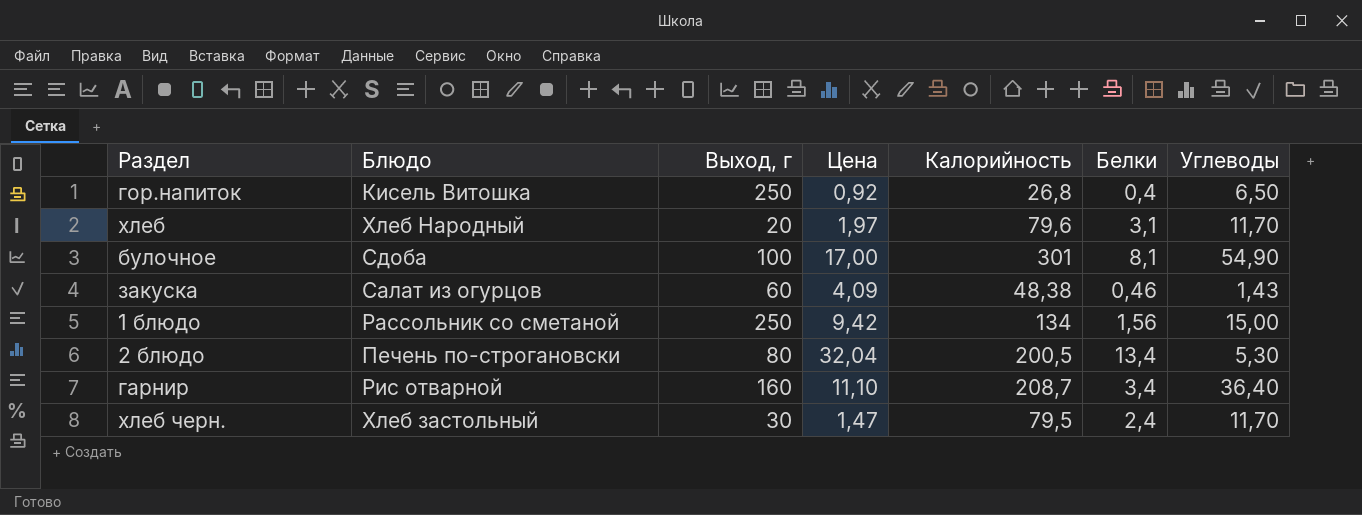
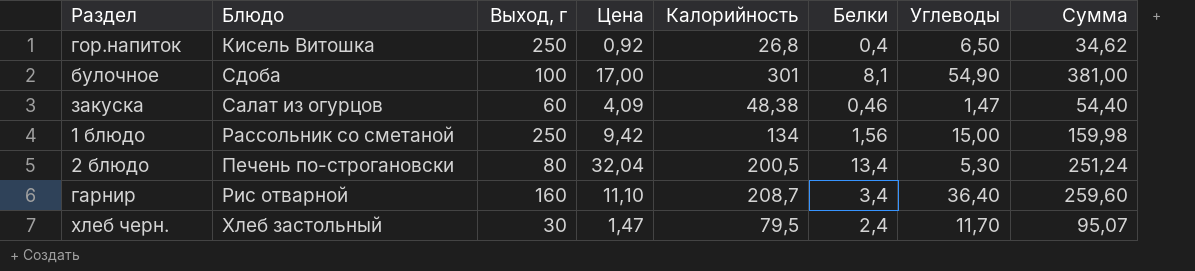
column Сумма | formula: none -> [Цена] + [Калорийность] + [Белки] + [Углеводы]
row хлеб: Хлеб Народный | 20 | 1,97 | 79,6 | 3,1 | 11,70 -> none
закуска | Углеводы: 1,43 -> 1,47

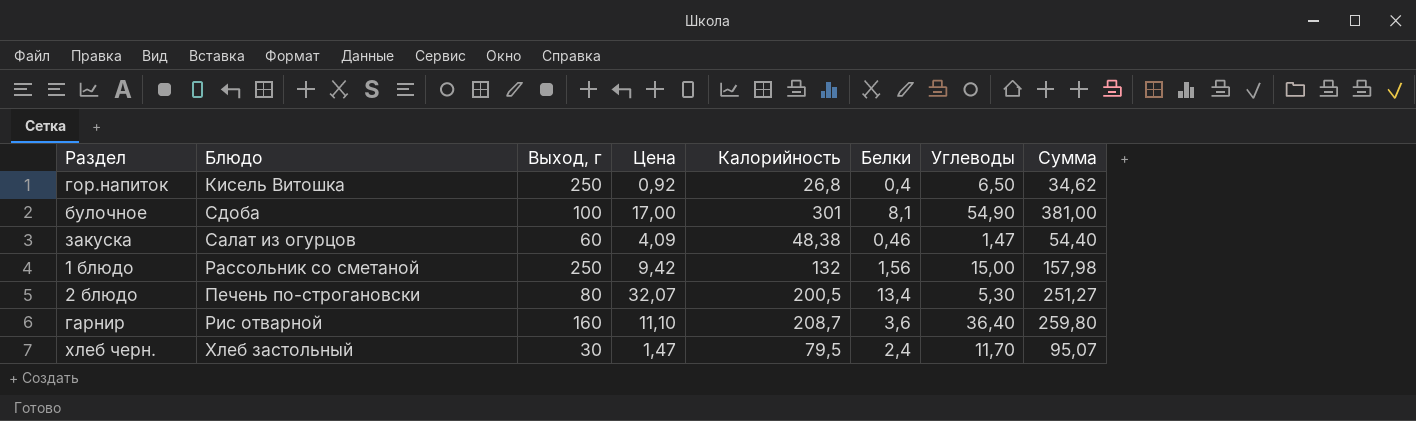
1 блюдо | Калорийность: 134 -> 132
1 блюдо | Сумма: 159,98 -> 157,98
2 блюдо | Цена: 32,04 -> 32,07
2 блюдо | Сумма: 251,24 -> 251,27
гарнир | Белки: 3,4 -> 3,6
гарнир | Сумма: 259,60 -> 259,80

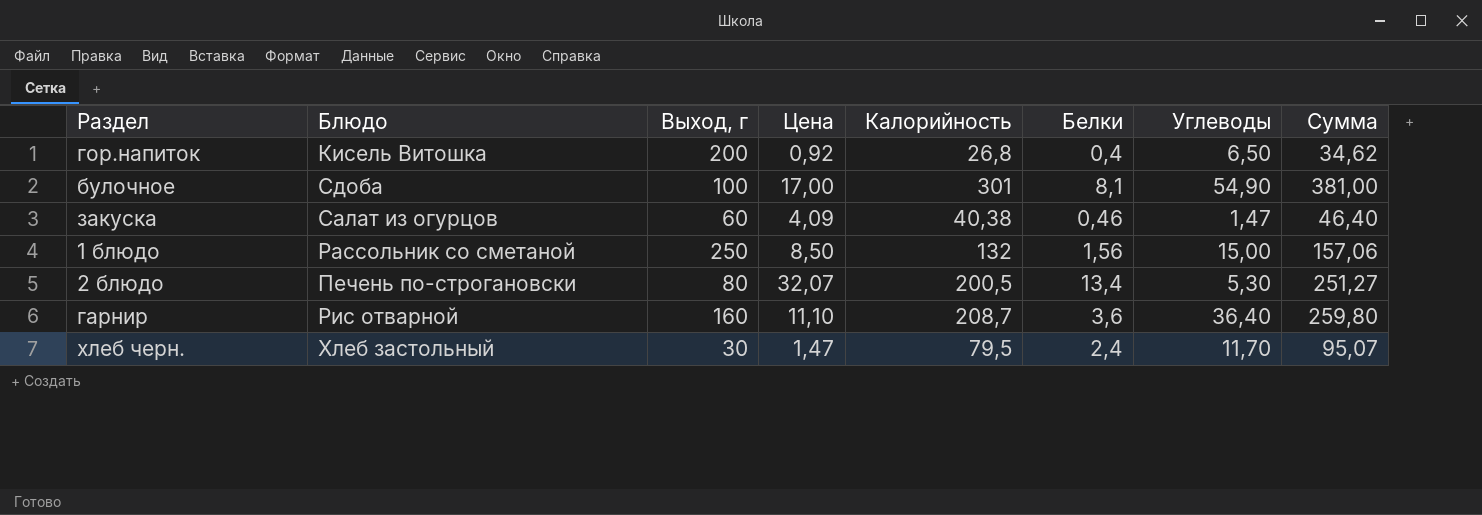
гор.напиток | Выход, г: 250 -> 200
закуска | Калорийность: 48,38 -> 40,38
закуска | Сумма: 54,40 -> 46,40
1 блюдо | Цена: 9,42 -> 8,50
1 блюдо | Сумма: 157,98 -> 157,06

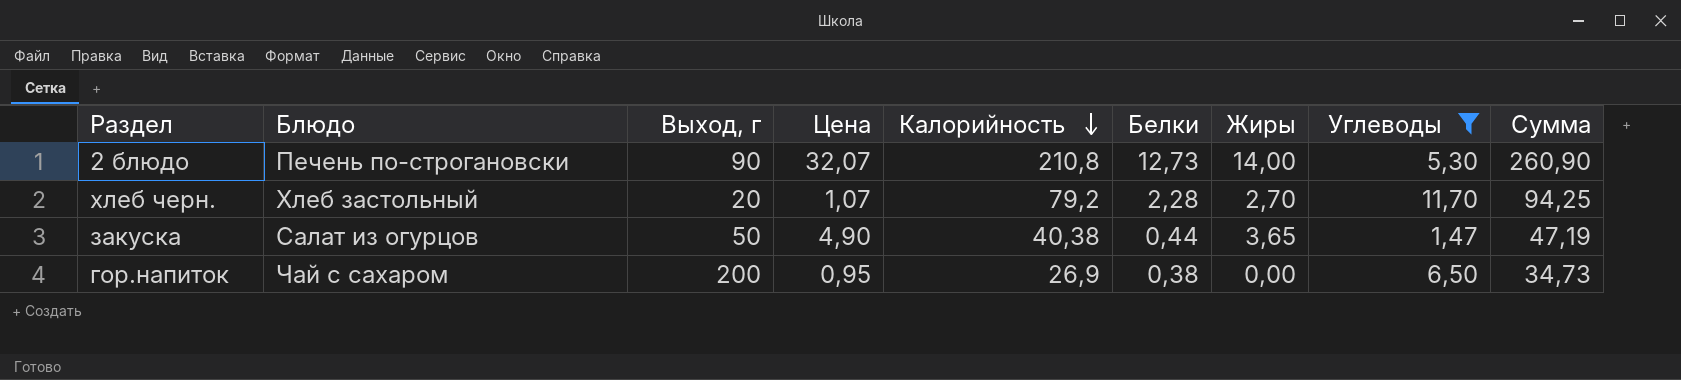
filter: none -> Углеводы <= 11,70
row order: none -> Калорийность descending
column Жиры | position: none -> 7
2 блюдо | Выход, г: 80 -> 90
2 блюдо | Калорийность: 200,5 -> 210,8
2 блюдо | Белки: 13,4 -> 12,73
2 блюдо | Сумма: 251,27 -> 260,90
хлеб черн. | Выход, г: 30 -> 20
хлеб черн. | Цена: 1,47 -> 1,07
хлеб черн. | Калорийность: 79,5 -> 79,2
хлеб черн. | Белки: 2,4 -> 2,28
хлеб черн. | Сумма: 95,07 -> 94,25
закуска | Выход, г: 60 -> 50
закуска | Цена: 4,09 -> 4,90
закуска | Белки: 0,46 -> 0,44
закуска | Сумма: 46,40 -> 47,19
гор.напиток | Блюдо: Кисель Витошка -> Чай с сахаром
гор.напиток | Цена: 0,92 -> 0,95
гор.напиток | Калорийность: 26,8 -> 26,9
гор.напиток | Белки: 0,4 -> 0,38
гор.напиток | Сумма: 34,62 -> 34,73

